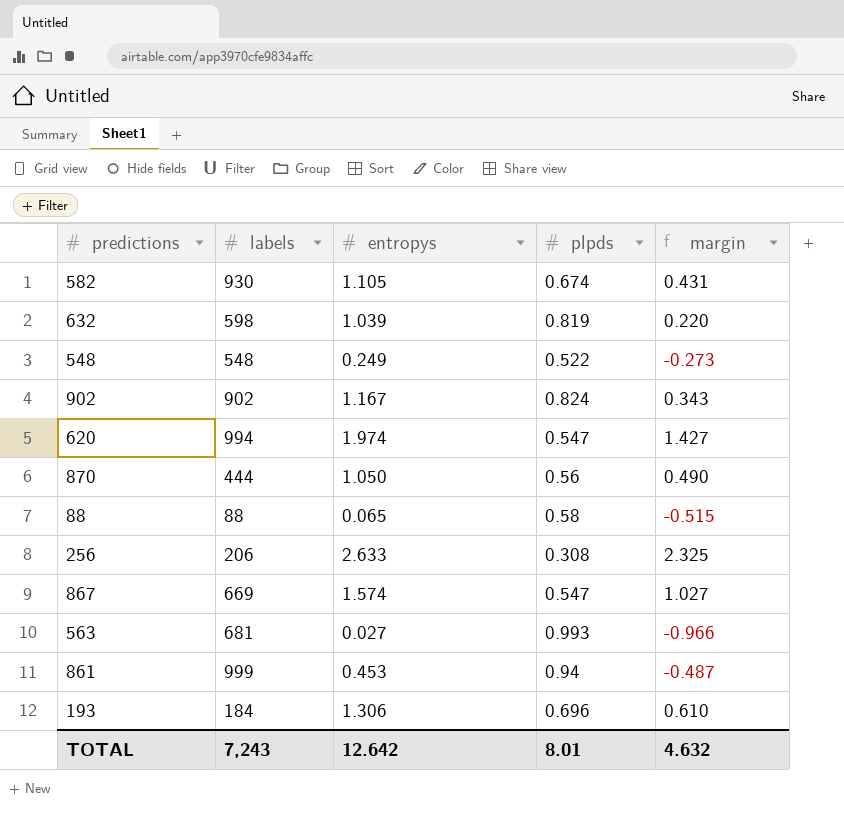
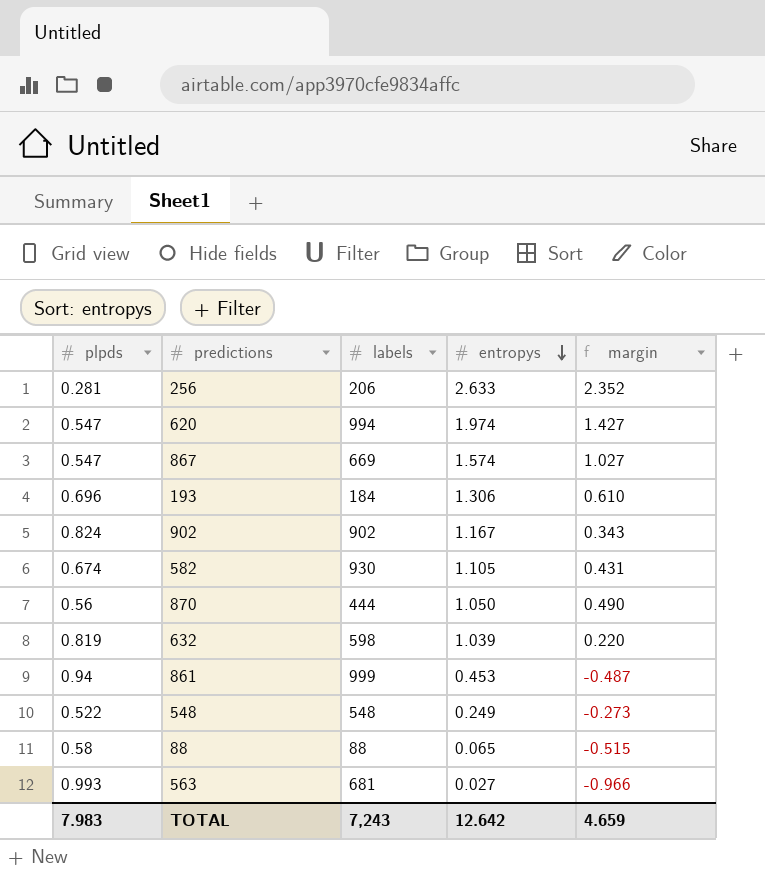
row order: none -> entropys descending
column plpds | position: 4 -> 1
256 | plpds: 0.308 -> 0.281
256 | margin: 2.325 -> 2.352
TOTAL | plpds: 8.01 -> 7.983
TOTAL | margin: 4.632 -> 4.659

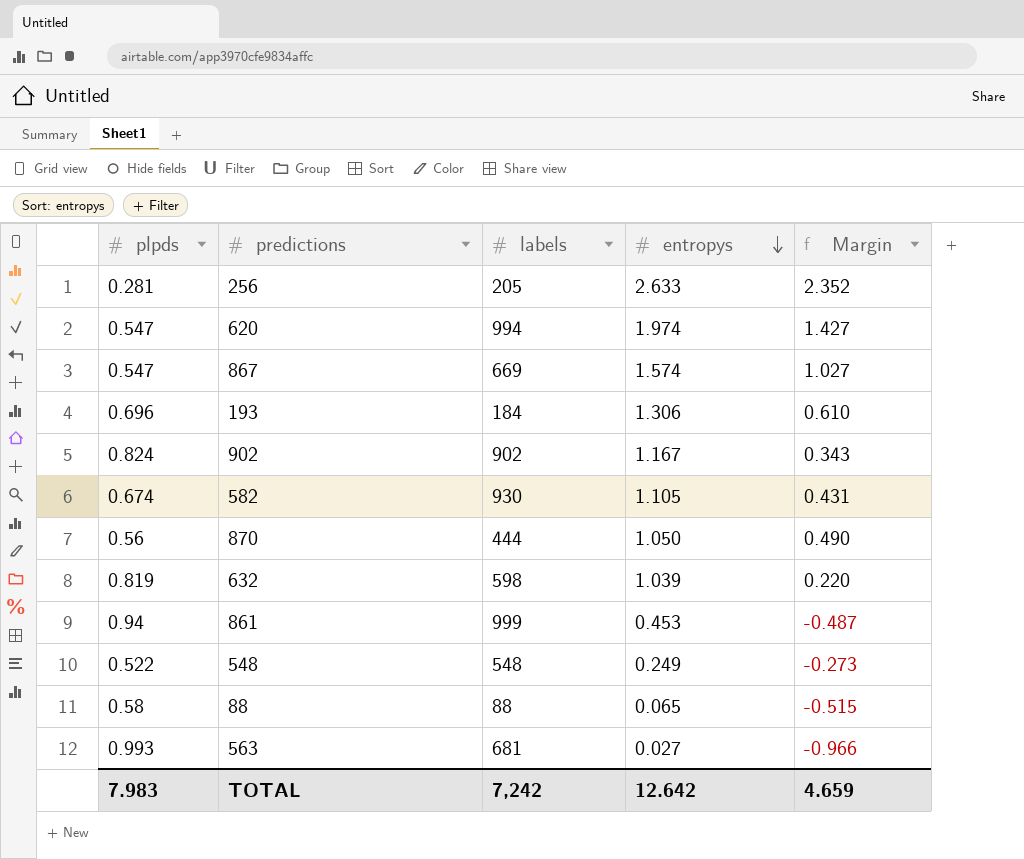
column name: margin -> Margin
256 | labels: 206 -> 205
TOTAL | labels: 7,243 -> 7,242

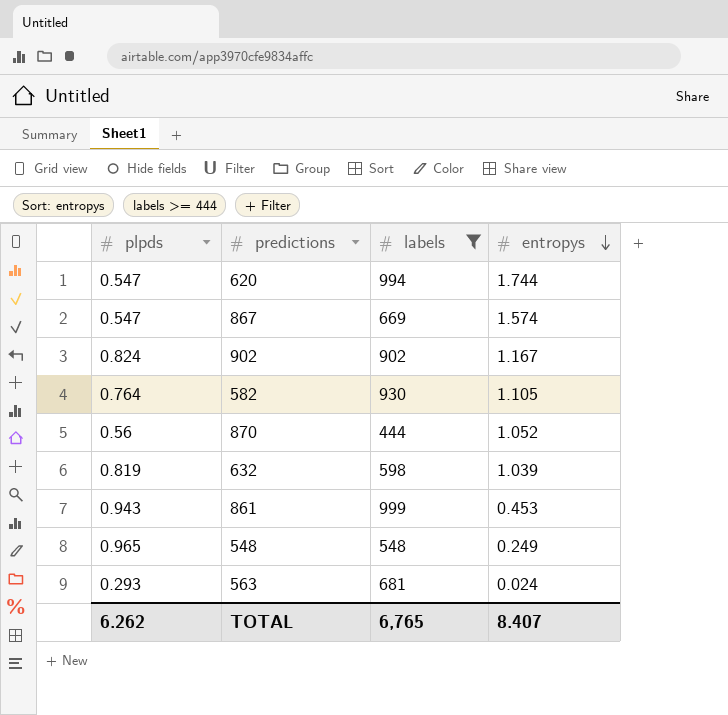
filter: none -> labels >= 444
column Margin | formula: [entropys] - [plpds] -> none
620 | entropys: 1.974 -> 1.744
582 | plpds: 0.674 -> 0.764
870 | entropys: 1.050 -> 1.052
861 | plpds: 0.94 -> 0.943
548 | plpds: 0.522 -> 0.965
563 | plpds: 0.993 -> 0.293
563 | entropys: 0.027 -> 0.024
TOTAL | plpds: 7.983 -> 6.262
TOTAL | labels: 7,242 -> 6,765
TOTAL | entropys: 12.642 -> 8.407

